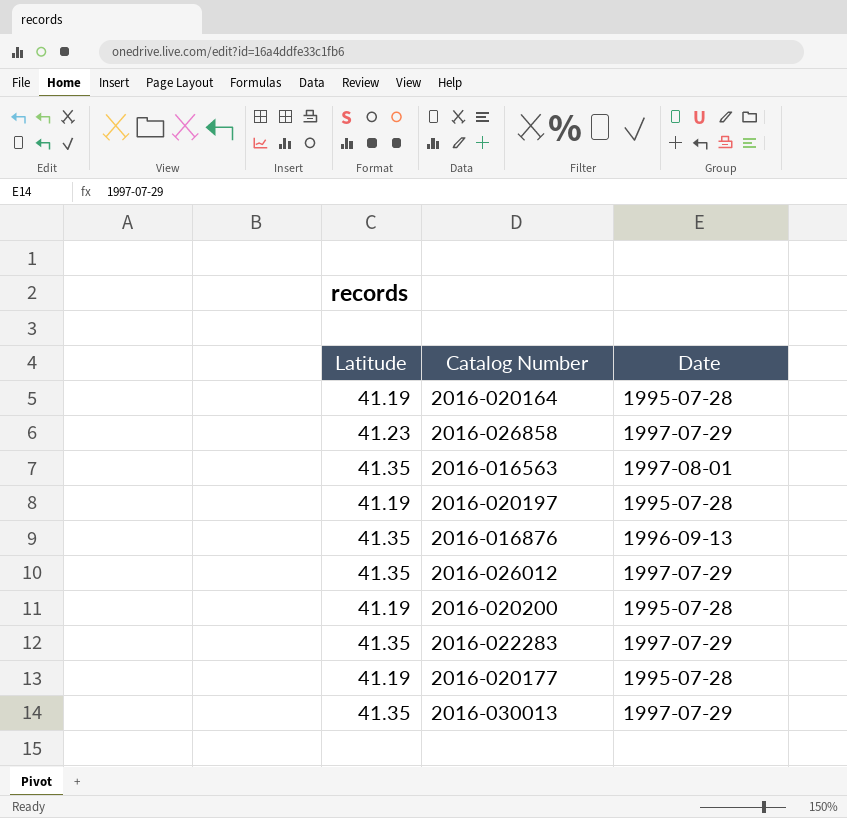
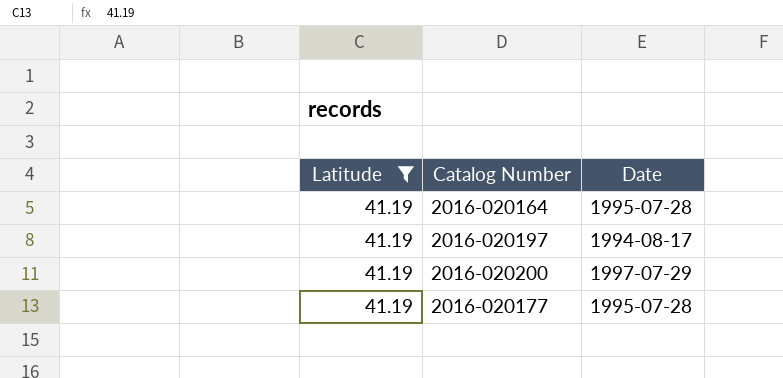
filter: none -> Latitude = 41.19
2016-020197 | Date: 1995-07-28 -> 1994-08-17
2016-020200 | Date: 1995-07-28 -> 1997-07-29

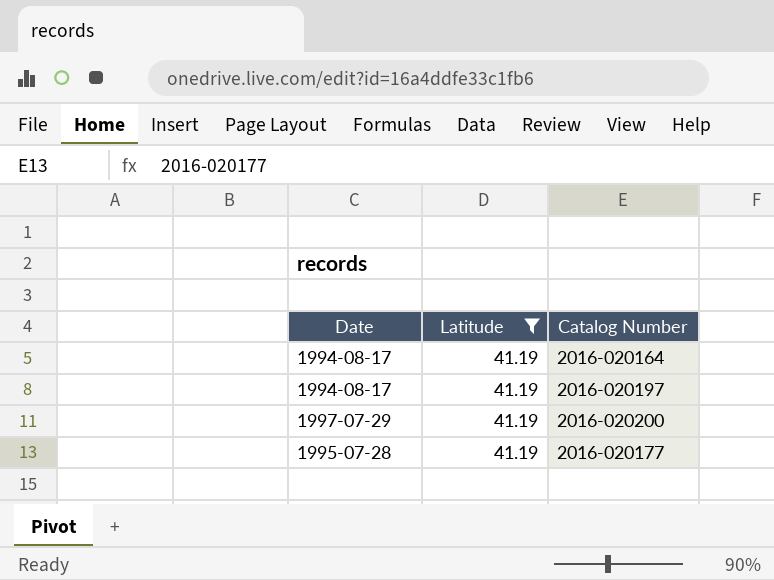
column Date | position: 3 -> 1
2016-020164 | Date: 1995-07-28 -> 1994-08-17

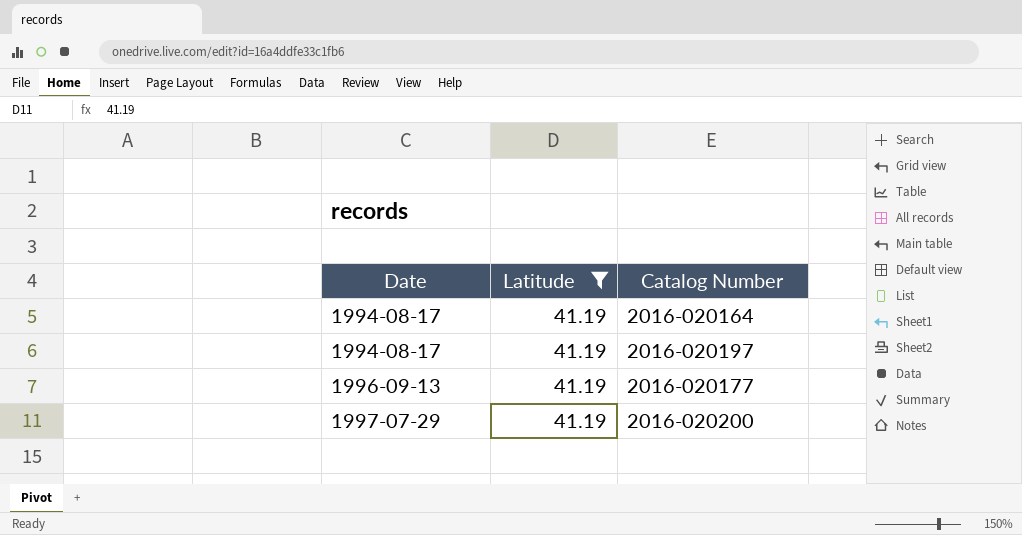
row order: none -> Date ascending
2016-020177 | Date: 1995-07-28 -> 1996-09-13

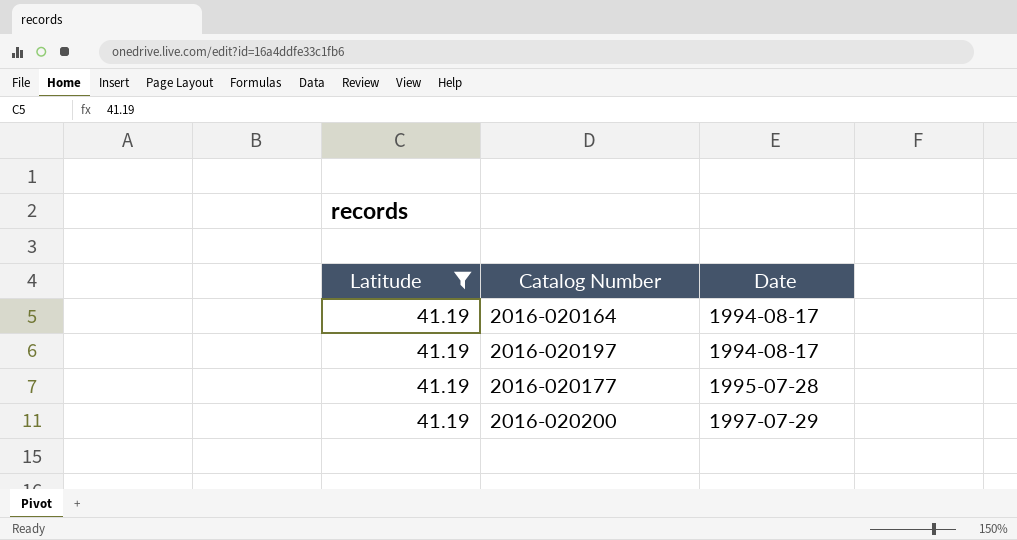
column Date | position: 1 -> 3
2016-020177 | Date: 1996-09-13 -> 1995-07-28

